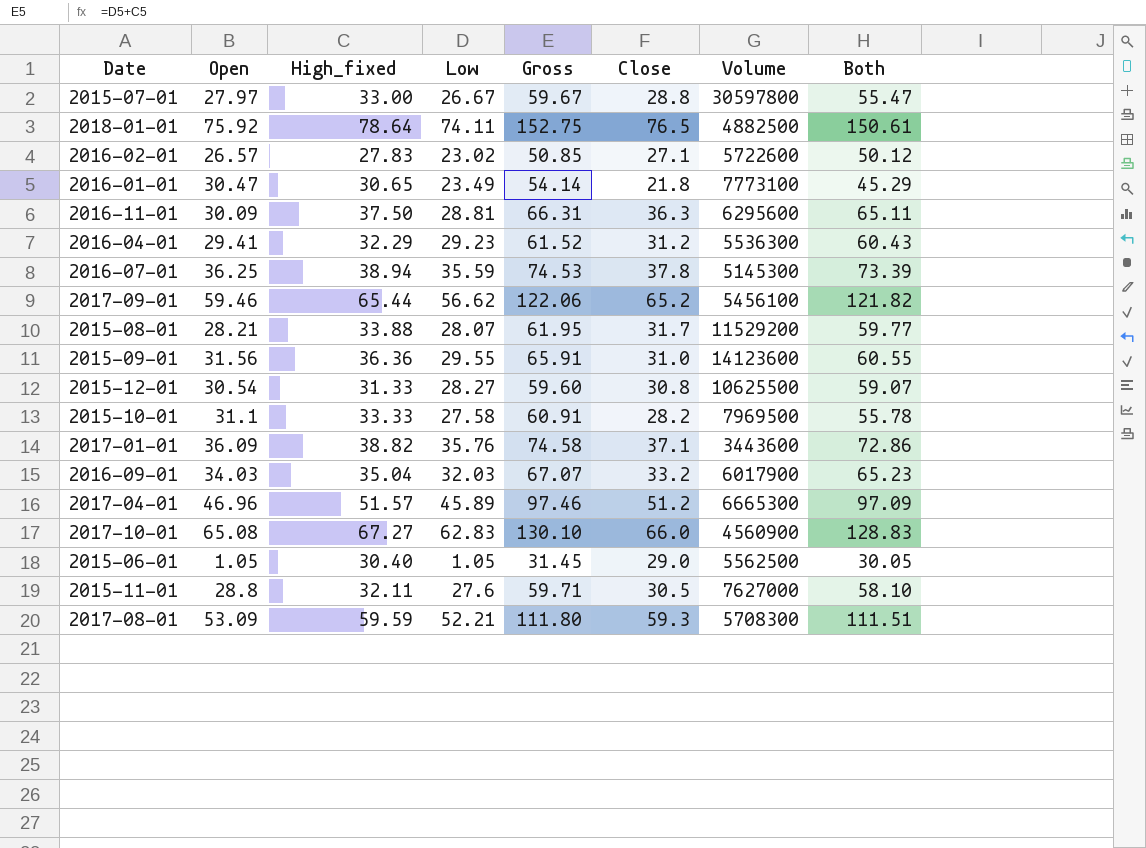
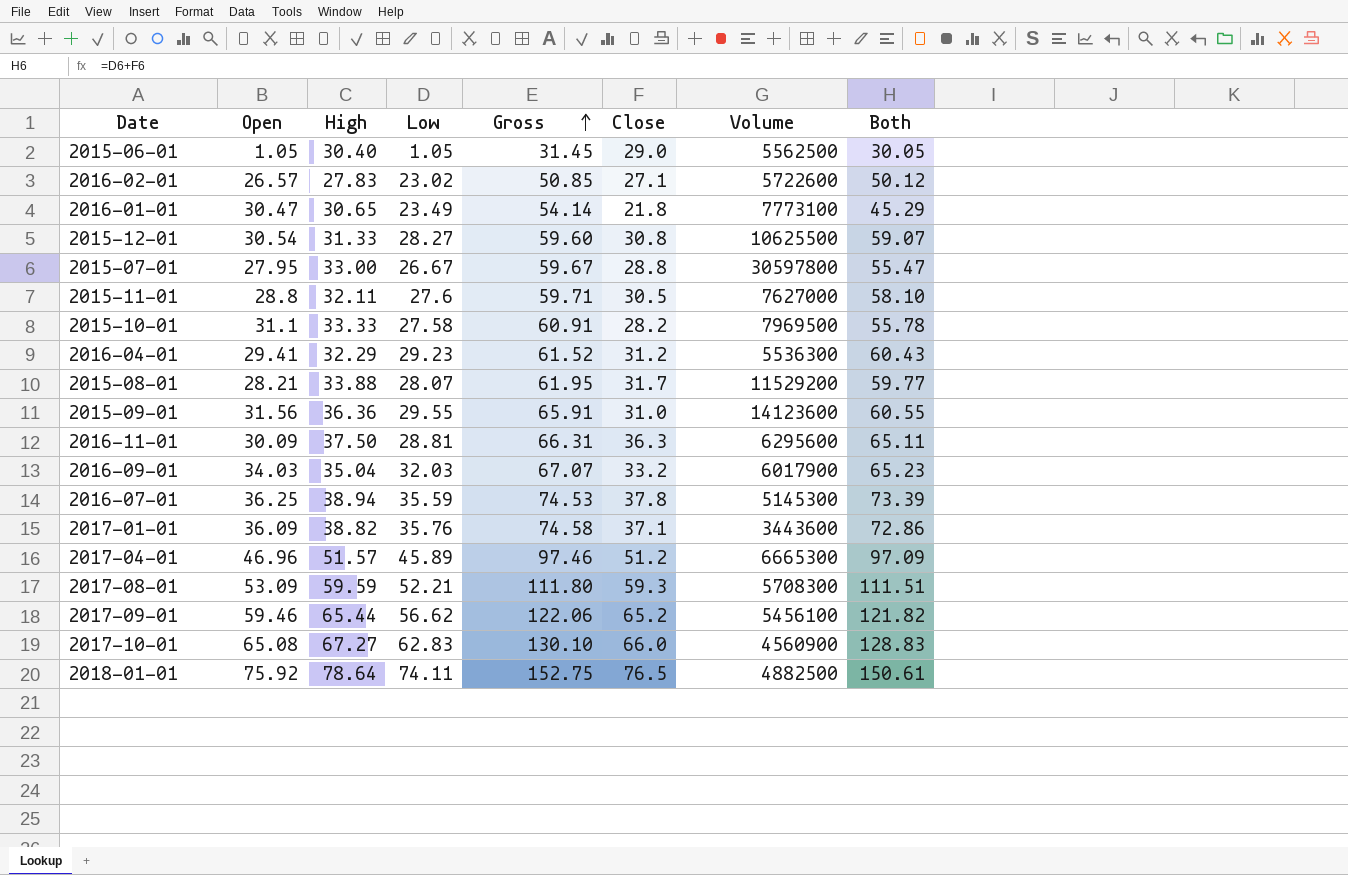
row order: none -> Gross ascending
column name: High_fixed -> High
2015-07-01 | Open: 27.97 -> 27.95

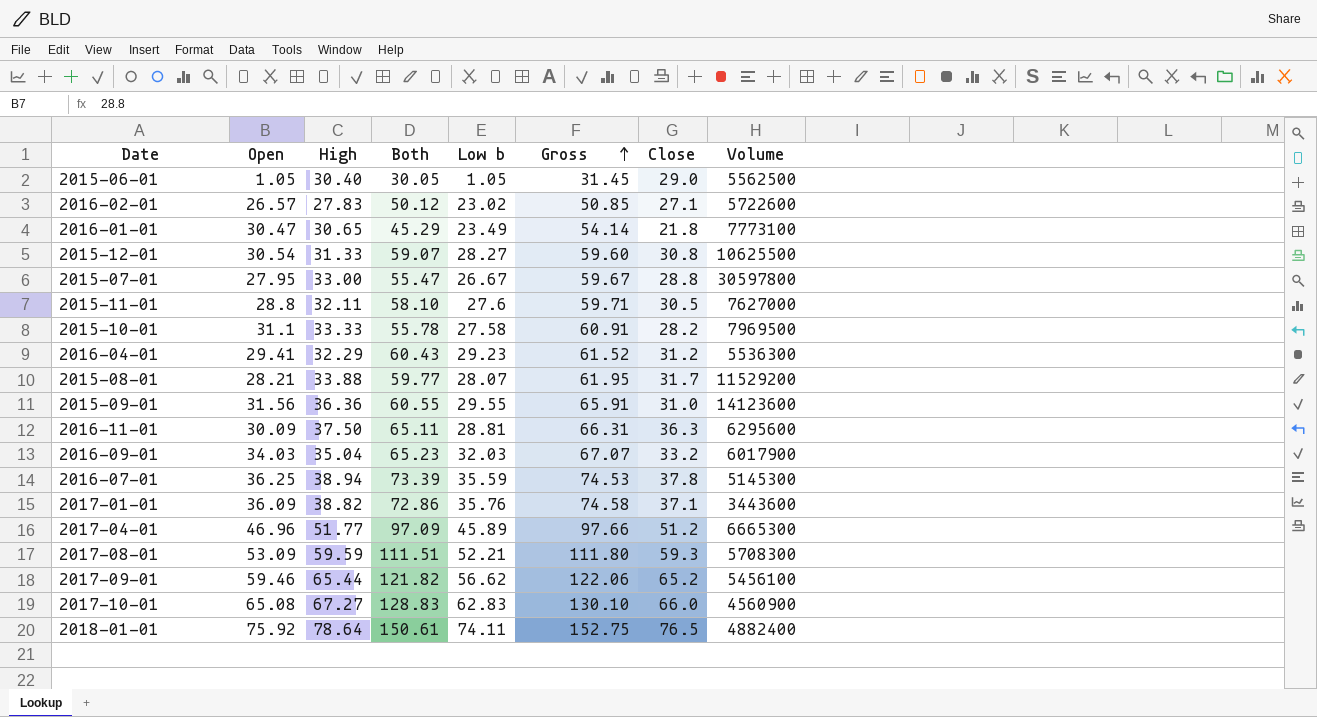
column Both | position: 8 -> 4
column name: Low -> Low b
2017-04-01 | High: 51.57 -> 51.77
2017-04-01 | Gross: 97.46 -> 97.66
2018-01-01 | Volume: 4882500 -> 4882400

